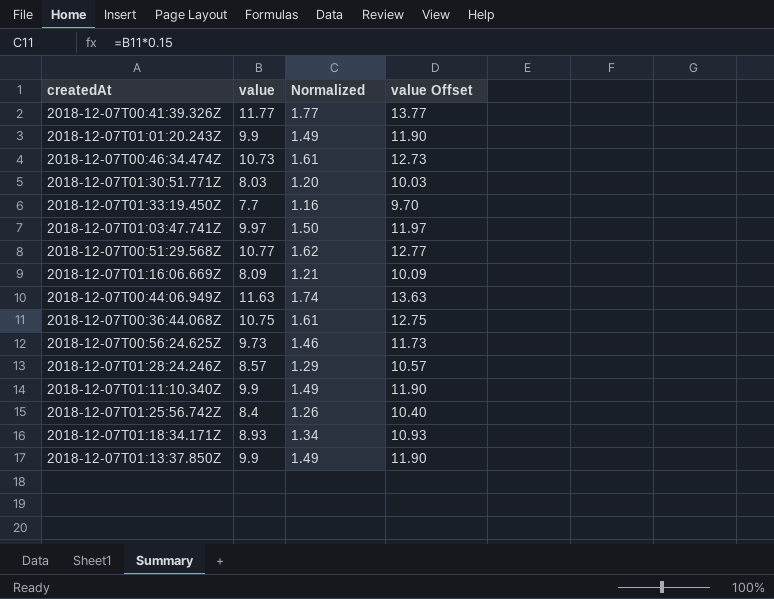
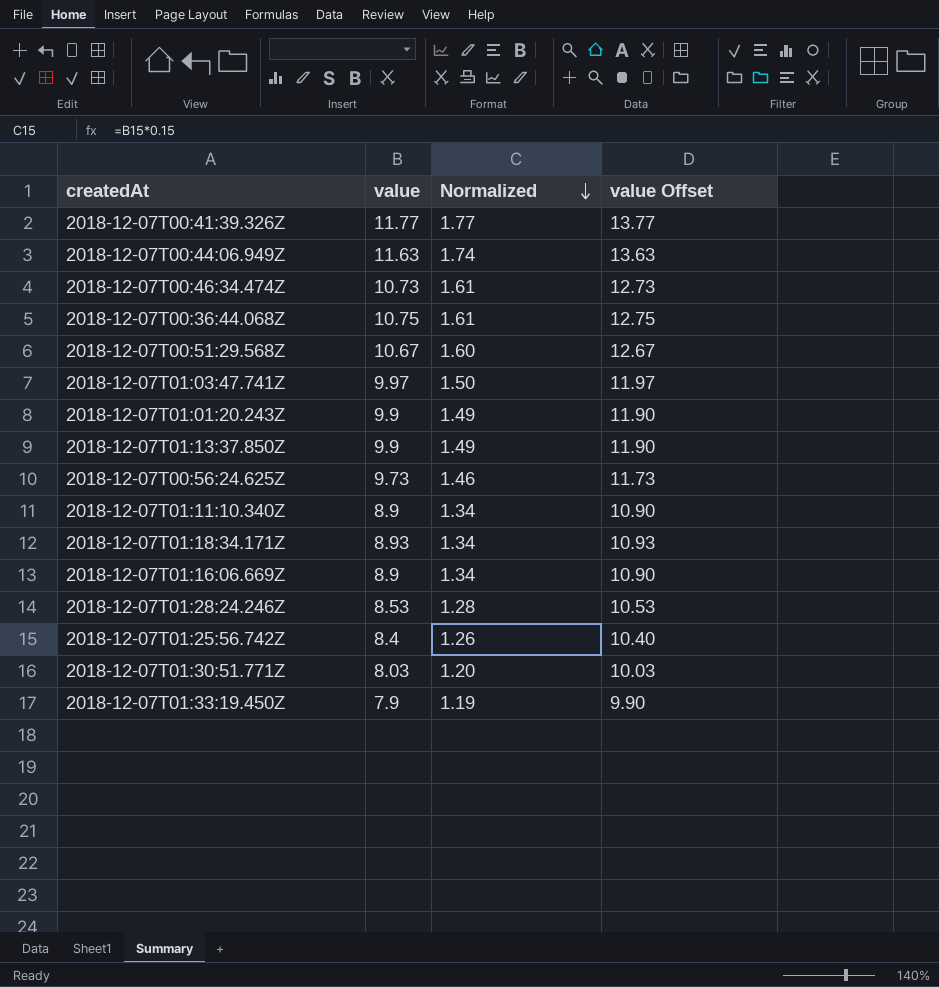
row order: none -> Normalized descending
2018-12-07T00:51:29.568Z | value: 10.77 -> 10.67
2018-12-07T00:51:29.568Z | Normalized: 1.62 -> 1.60
2018-12-07T00:51:29.568Z | value Offset: 12.77 -> 12.67
2018-12-07T01:11:10.340Z | value: 9.9 -> 8.9
2018-12-07T01:11:10.340Z | Normalized: 1.49 -> 1.34
2018-12-07T01:11:10.340Z | value Offset: 11.90 -> 10.90
2018-12-07T01:16:06.669Z | value: 8.09 -> 8.9
2018-12-07T01:16:06.669Z | Normalized: 1.21 -> 1.34
2018-12-07T01:16:06.669Z | value Offset: 10.09 -> 10.90
2018-12-07T01:28:24.246Z | value: 8.57 -> 8.53
2018-12-07T01:28:24.246Z | Normalized: 1.29 -> 1.28
2018-12-07T01:28:24.246Z | value Offset: 10.57 -> 10.53
2018-12-07T01:33:19.450Z | value: 7.7 -> 7.9
2018-12-07T01:33:19.450Z | Normalized: 1.16 -> 1.19
2018-12-07T01:33:19.450Z | value Offset: 9.70 -> 9.90

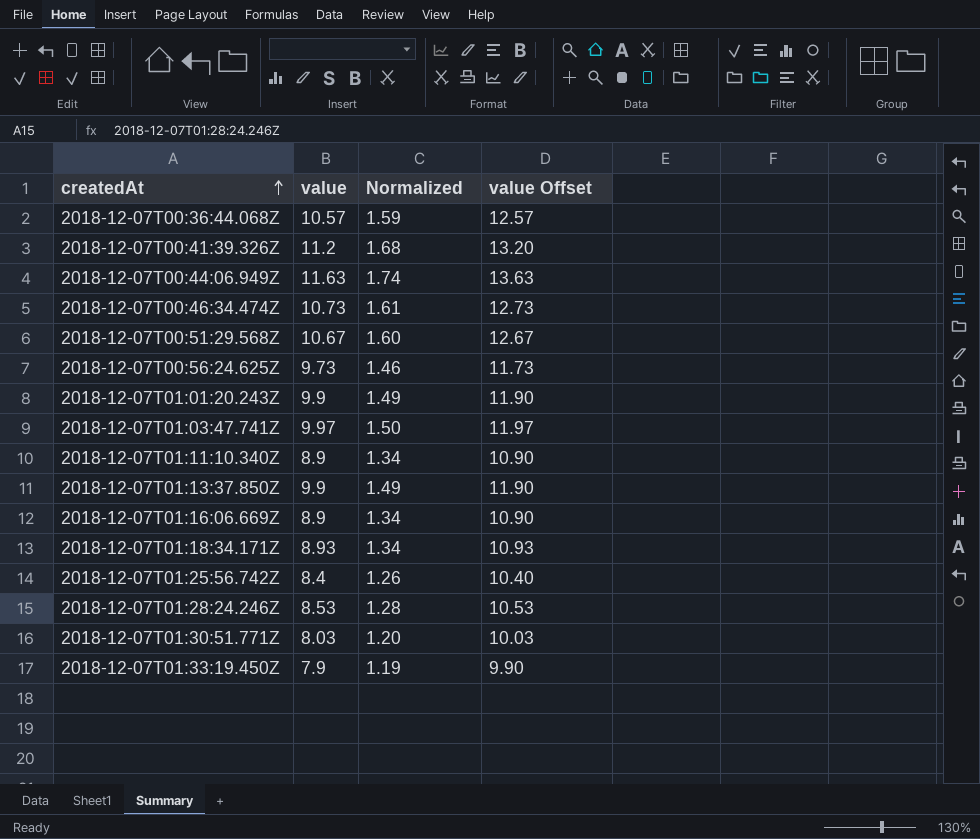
row order: Normalized descending -> createdAt ascending
2018-12-07T00:36:44.068Z | value: 10.75 -> 10.57
2018-12-07T00:36:44.068Z | Normalized: 1.61 -> 1.59
2018-12-07T00:36:44.068Z | value Offset: 12.75 -> 12.57
2018-12-07T00:41:39.326Z | value: 11.77 -> 11.2
2018-12-07T00:41:39.326Z | Normalized: 1.77 -> 1.68
2018-12-07T00:41:39.326Z | value Offset: 13.77 -> 13.20

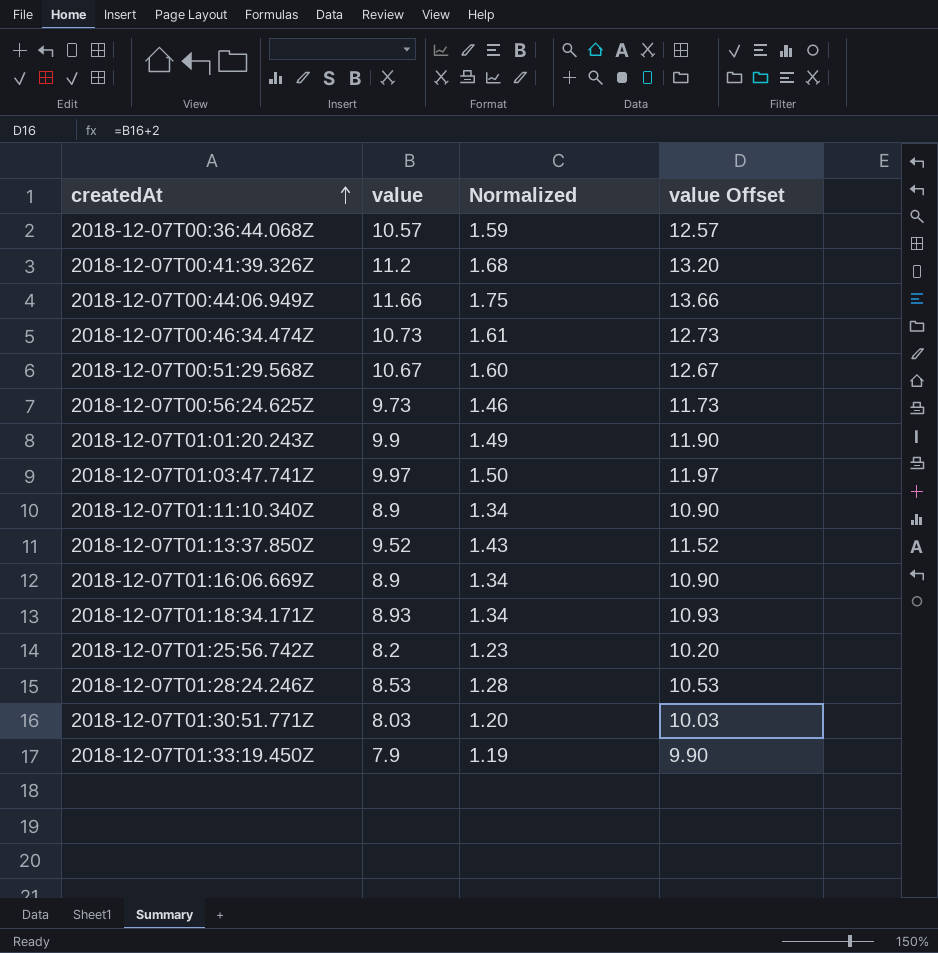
2018-12-07T00:44:06.949Z | value: 11.63 -> 11.66
2018-12-07T00:44:06.949Z | Normalized: 1.74 -> 1.75
2018-12-07T00:44:06.949Z | value Offset: 13.63 -> 13.66
2018-12-07T01:13:37.850Z | value: 9.9 -> 9.52
2018-12-07T01:13:37.850Z | Normalized: 1.49 -> 1.43
2018-12-07T01:13:37.850Z | value Offset: 11.90 -> 11.52
2018-12-07T01:25:56.742Z | value: 8.4 -> 8.2
2018-12-07T01:25:56.742Z | Normalized: 1.26 -> 1.23
2018-12-07T01:25:56.742Z | value Offset: 10.40 -> 10.20

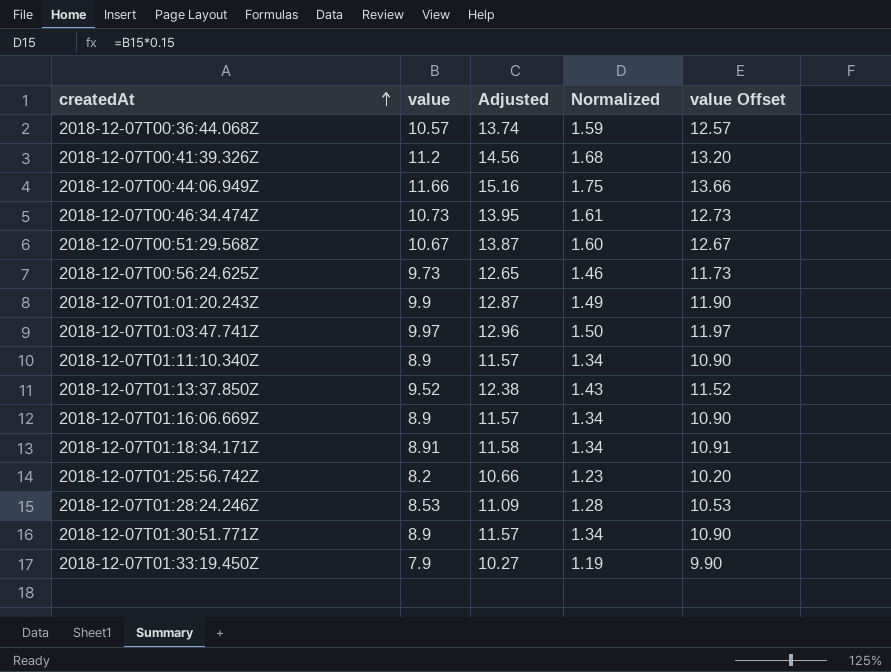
column Adjusted | formula: none -> [value] * 1.3
2018-12-07T01:18:34.171Z | value: 8.93 -> 8.91
2018-12-07T01:18:34.171Z | value Offset: 10.93 -> 10.91
2018-12-07T01:30:51.771Z | value: 8.03 -> 8.9
2018-12-07T01:30:51.771Z | Normalized: 1.20 -> 1.34
2018-12-07T01:30:51.771Z | value Offset: 10.03 -> 10.90

